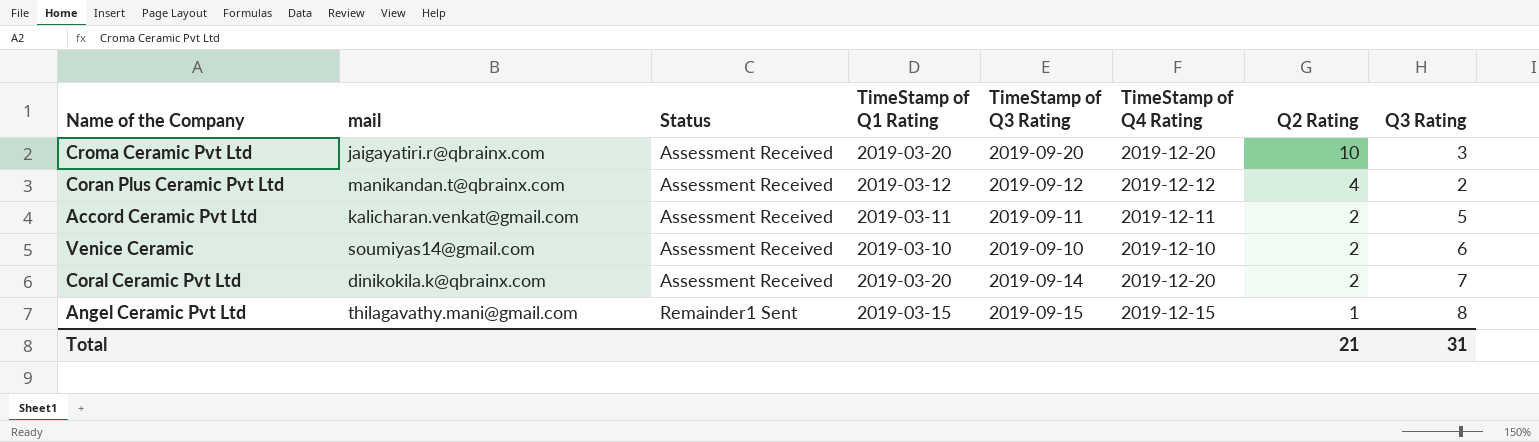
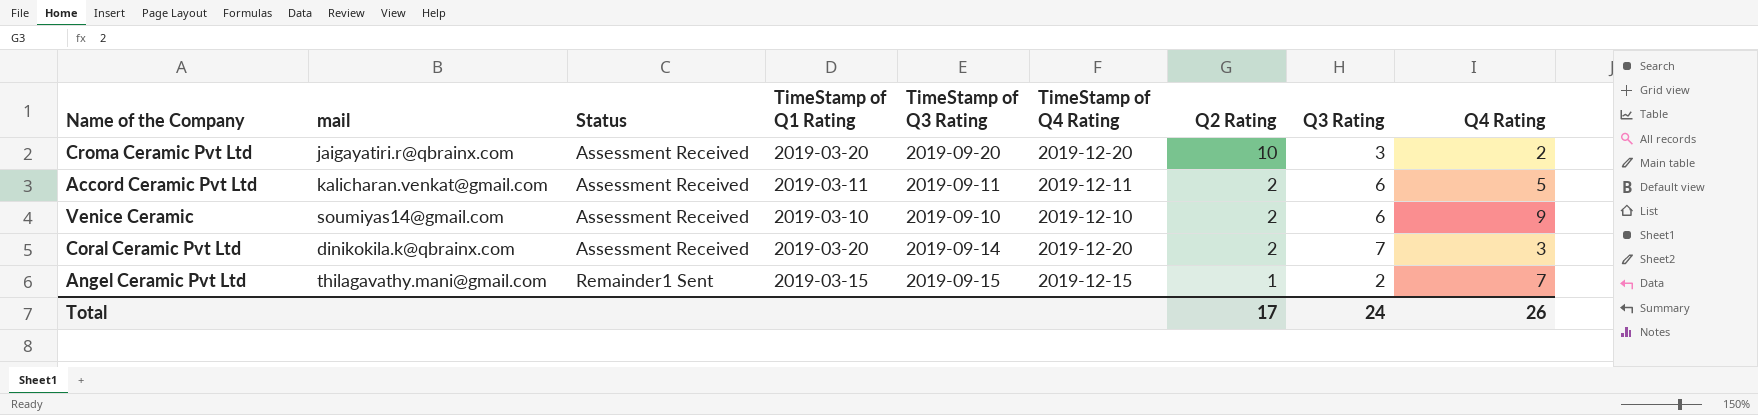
column Q4 Rating | position: none -> 9
row Coran Plus Ceramic Pvt Ltd: manikandan.t@qbrainx.com | Assessment Received | 2019-03-12 | 2019-09-12 | 2019-12-12 | 4 | 2 -> none
Accord Ceramic Pvt Ltd | Q3 Rating: 5 -> 6
Angel Ceramic Pvt Ltd | Q3 Rating: 8 -> 2
Total | Q2 Rating: 21 -> 17
Total | Q3 Rating: 31 -> 24

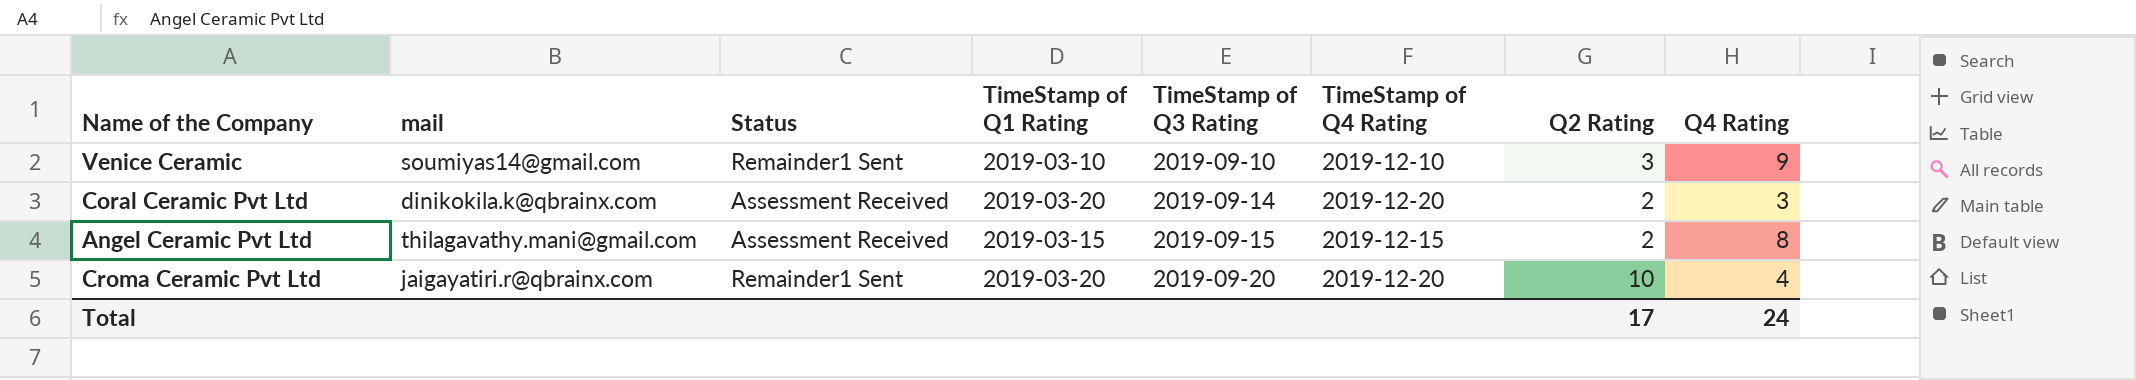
row order: Status ascending -> TimeStamp of Q3 Rating ascending
column Q3 Rating | position: 8 -> none
row Accord Ceramic Pvt Ltd: kalicharan.venkat@gmail.com | Assessment Received | 2019-03-11 | 2019-09-11 | 2019-12-11 | 2 | 6 | 5 -> none
Venice Ceramic | Status: Assessment Received -> Remainder1 Sent
Venice Ceramic | Q2 Rating: 2 -> 3
Angel Ceramic Pvt Ltd | Status: Remainder1 Sent -> Assessment Received
Angel Ceramic Pvt Ltd | Q2 Rating: 1 -> 2
Angel Ceramic Pvt Ltd | Q4 Rating: 7 -> 8
Croma Ceramic Pvt Ltd | Status: Assessment Received -> Remainder1 Sent
Croma Ceramic Pvt Ltd | Q4 Rating: 2 -> 4
Total | Q4 Rating: 26 -> 24

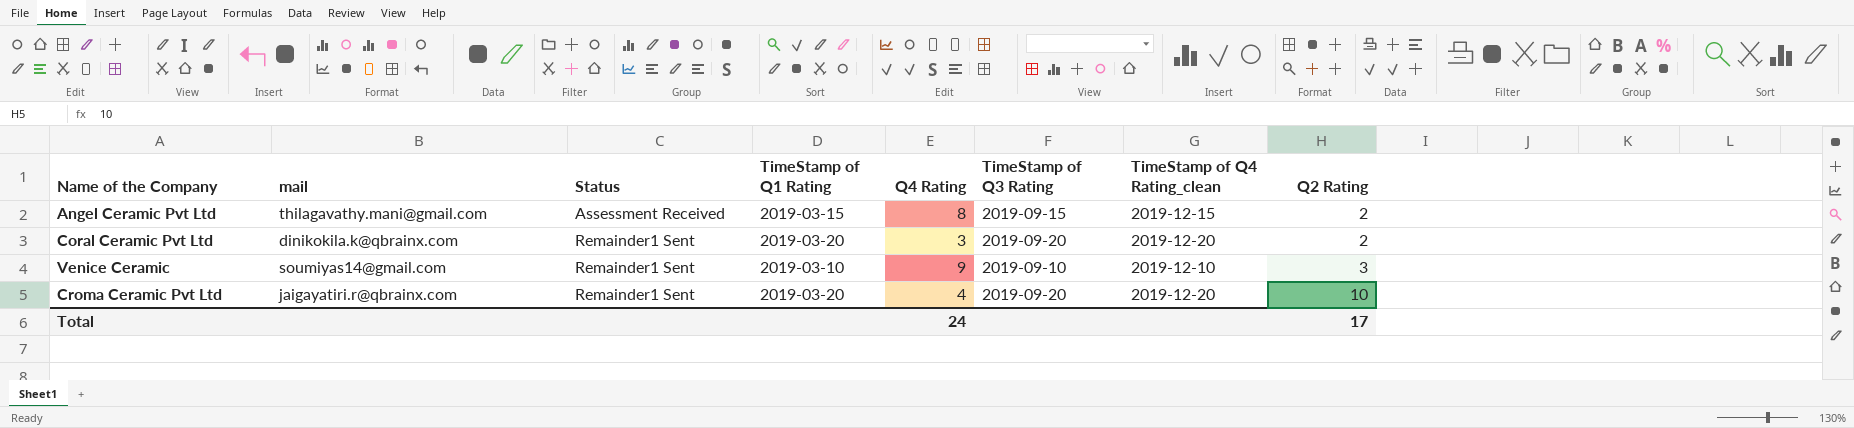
row order: TimeStamp of Q3 Rating ascending -> Status ascending
column Q4 Rating | position: 8 -> 5
column name: TimeStamp of Q4 Rating -> TimeStamp of Q4 Rating_clean
Coral Ceramic Pvt Ltd | Status: Assessment Received -> Remainder1 Sent
Coral Ceramic Pvt Ltd | TimeStamp of Q3 Rating: 2019-09-14 -> 2019-09-20

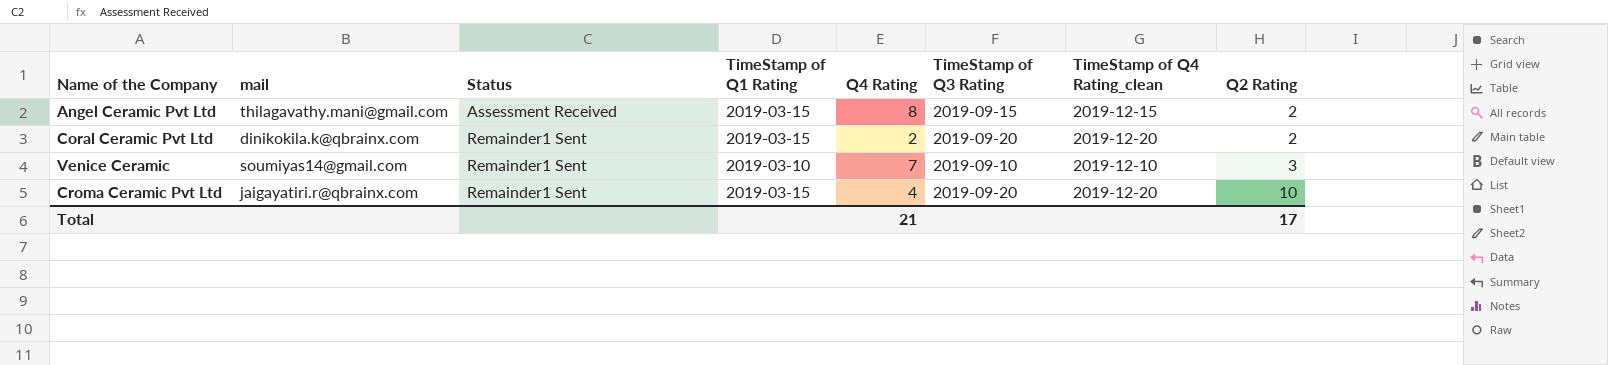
Coral Ceramic Pvt Ltd | TimeStamp of Q1 Rating: 2019-03-20 -> 2019-03-15
Coral Ceramic Pvt Ltd | Q4 Rating: 3 -> 2
Venice Ceramic | Q4 Rating: 9 -> 7
Croma Ceramic Pvt Ltd | TimeStamp of Q1 Rating: 2019-03-20 -> 2019-03-15
Total | Q4 Rating: 24 -> 21

